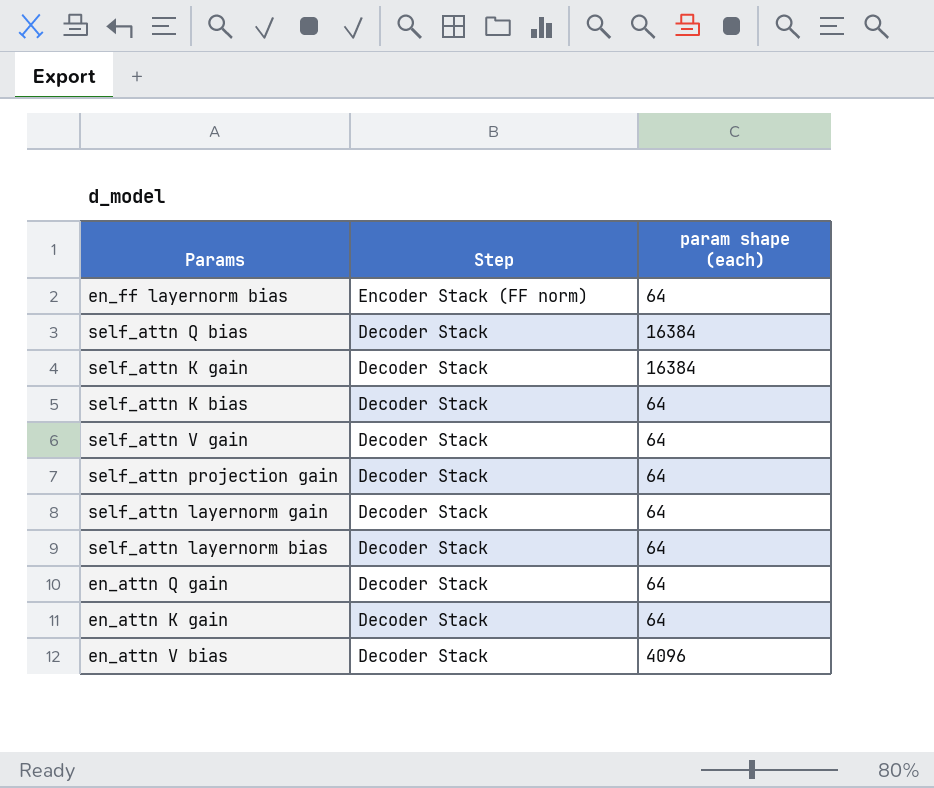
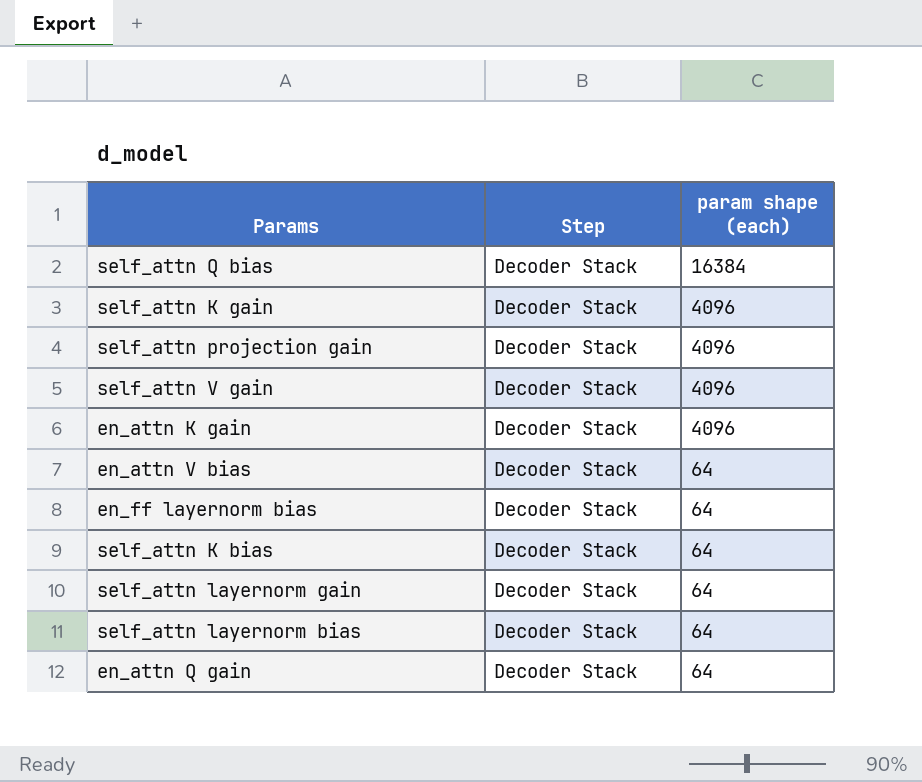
row order: Step descending -> param shape (each) descending
self_attn K gain | param shape (each): 16384 -> 4096
self_attn projection gain | param shape (each): 64 -> 4096
self_attn V gain | param shape (each): 64 -> 4096
en_attn K gain | param shape (each): 64 -> 4096
en_attn V bias | param shape (each): 4096 -> 64
en_ff layernorm bias | Step: Encoder Stack (FF norm) -> Decoder Stack

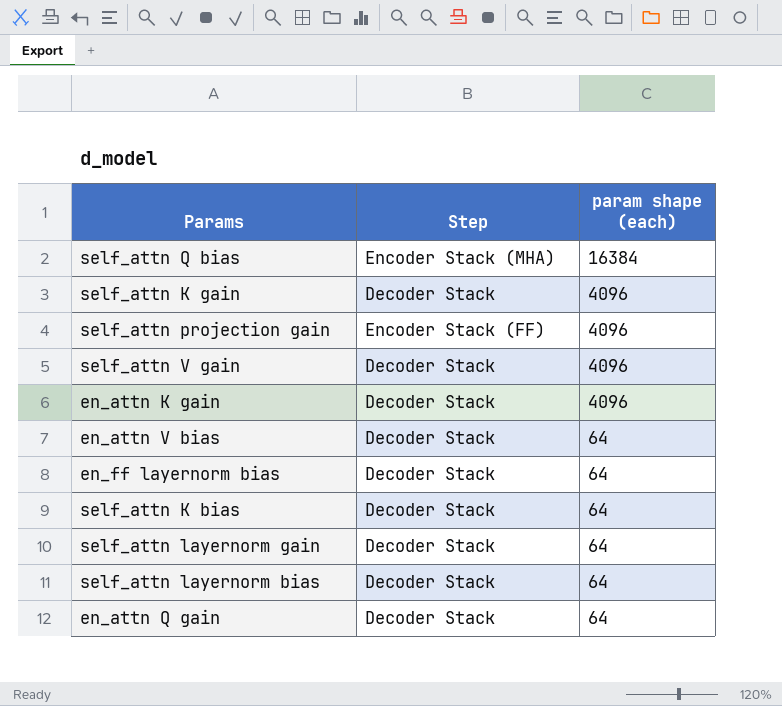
self_attn Q bias | Step: Decoder Stack -> Encoder Stack (MHA)
self_attn projection gain | Step: Decoder Stack -> Encoder Stack (FF)

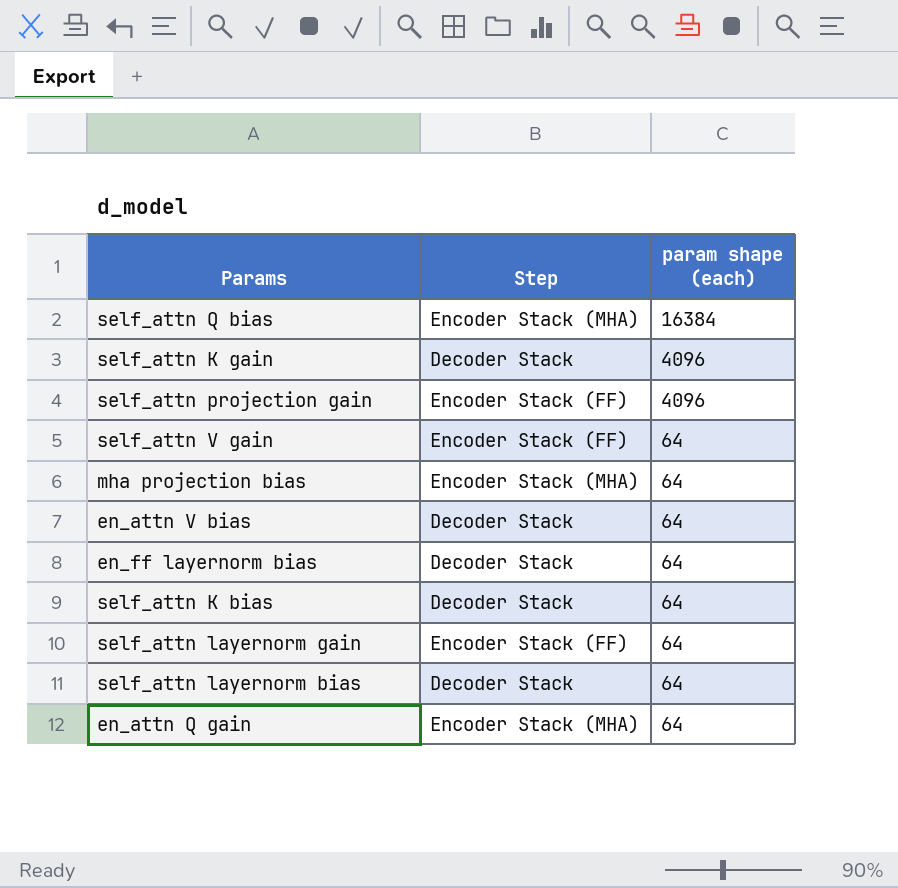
row en_attn K gain: Decoder Stack | 4096 -> none
self_attn V gain | Step: Decoder Stack -> Encoder Stack (FF)
self_attn V gain | param shape (each): 4096 -> 64
row mha projection bias: none -> Encoder Stack (MHA) | 64
self_attn layernorm gain | Step: Decoder Stack -> Encoder Stack (FF)
en_attn Q gain | Step: Decoder Stack -> Encoder Stack (MHA)

